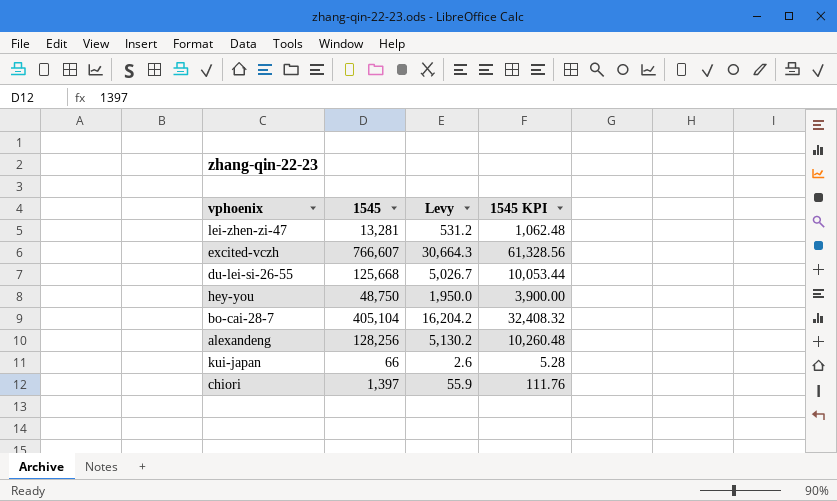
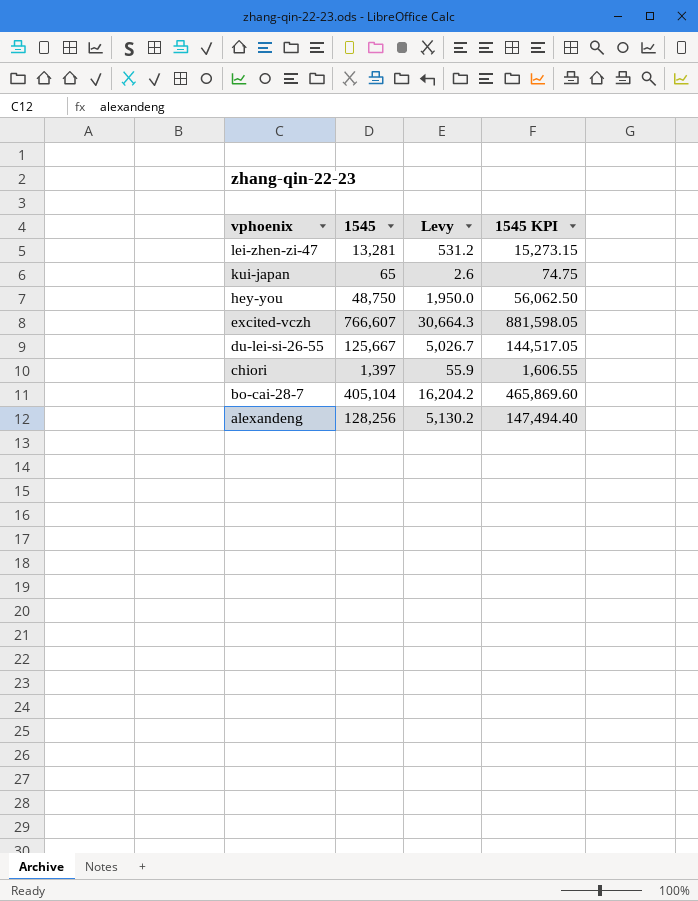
row order: none -> vphoenix descending
column 1545 KPI | formula: [1545] * 0.08 -> [1545] * 1.15
kui-japan | 1545: 66 -> 65
du-lei-si-26-55 | 1545: 125,668 -> 125,667

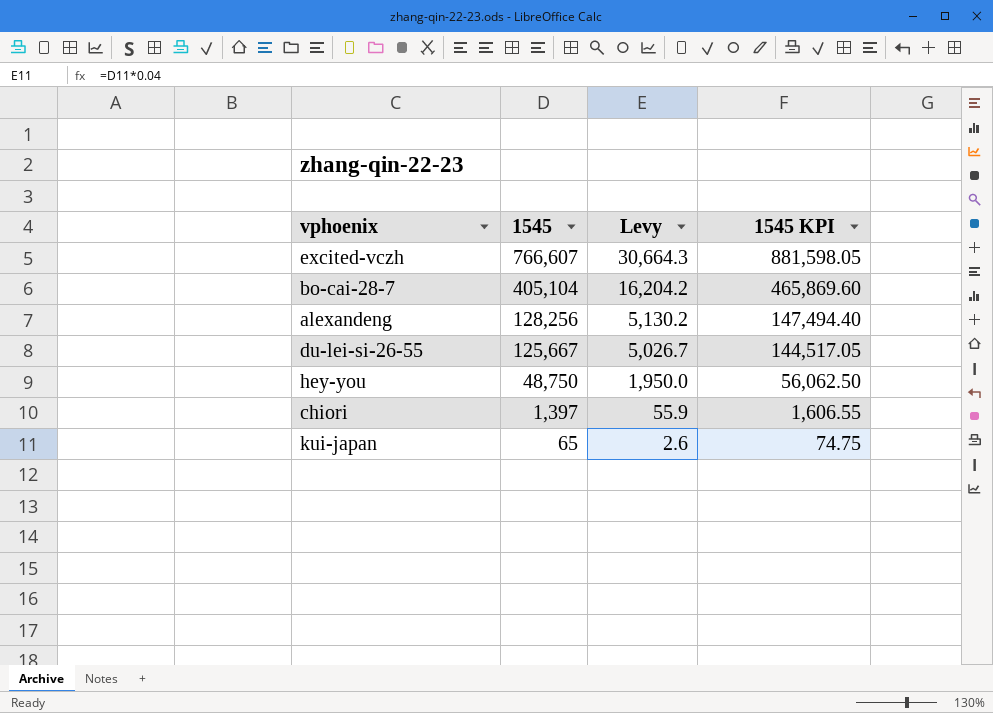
row order: vphoenix descending -> 1545 descending
row lei-zhen-zi-47: 13,281 | 531.2 | 15,273.15 -> none

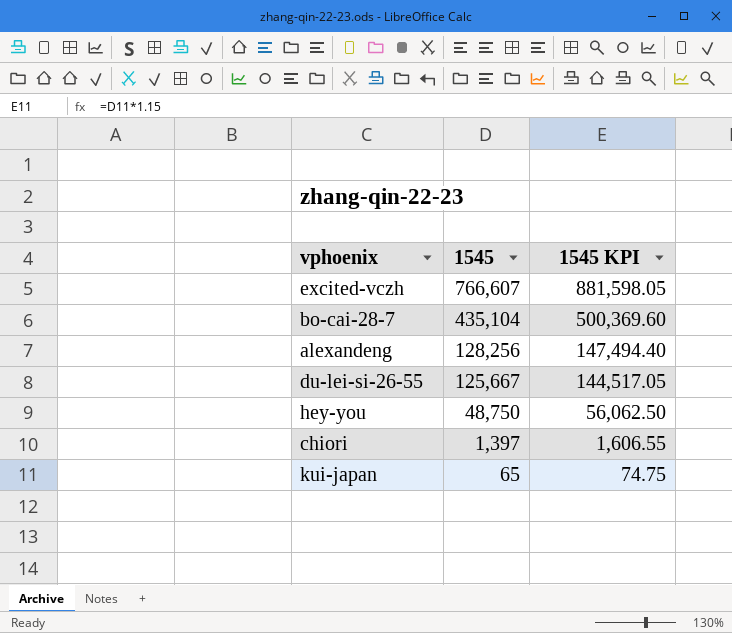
column Levy | formula: [1545] * 0.04 -> none
bo-cai-28-7 | 1545: 405,104 -> 435,104
bo-cai-28-7 | 1545 KPI: 465,869.60 -> 500,369.60

